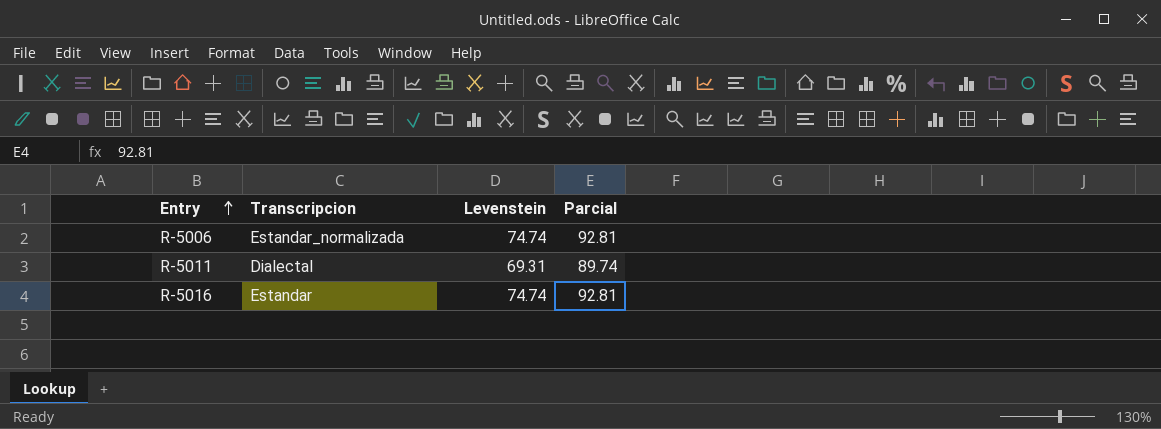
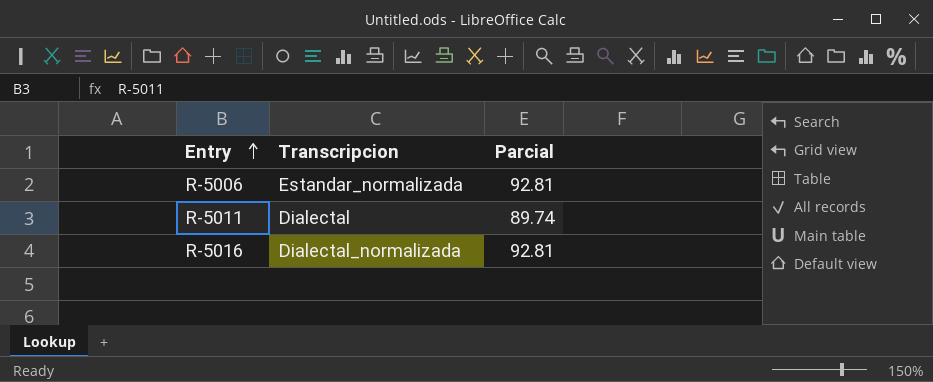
column Levenstein | position: 3 -> none
R-5016 | Transcripcion: Estandar -> Dialectal_normalizada

